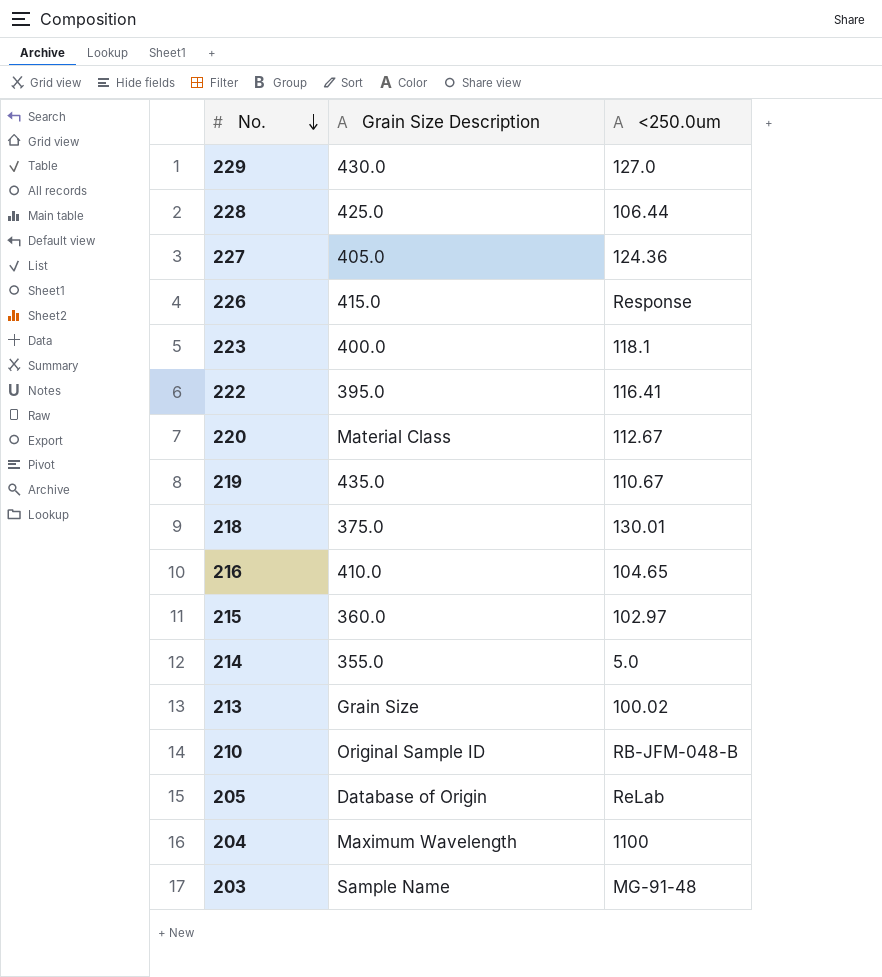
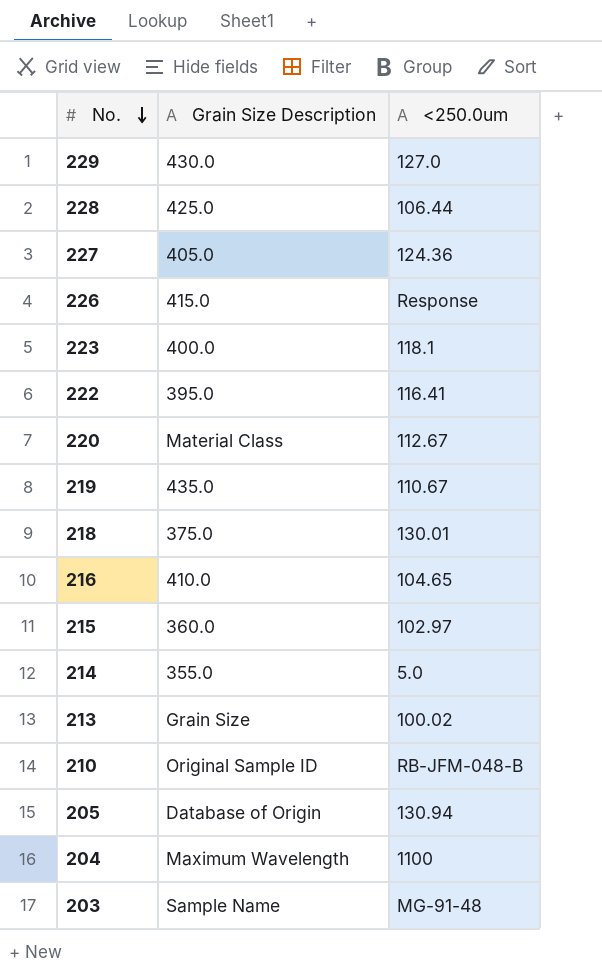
205 | <250.0um: ReLab -> 130.94

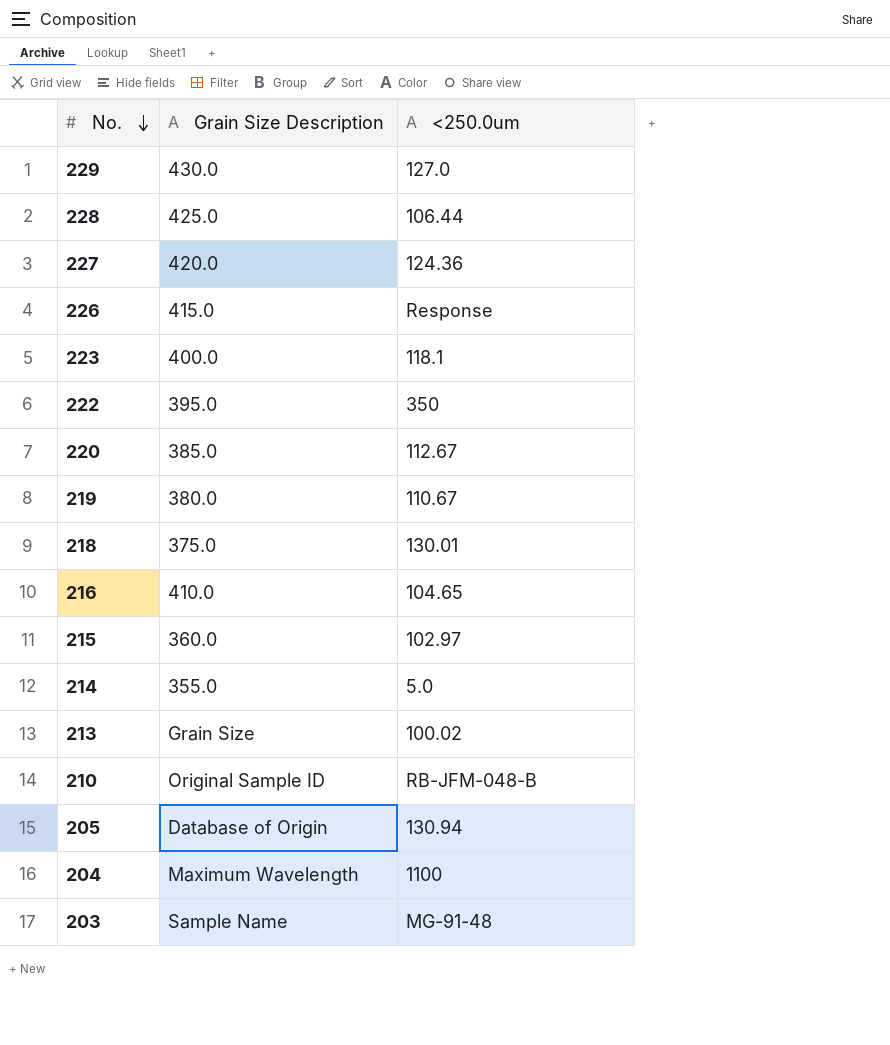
227 | Grain Size Description: 405.0 -> 420.0
222 | <250.0um: 116.41 -> 350
220 | Grain Size Description: Material Class -> 385.0
219 | Grain Size Description: 435.0 -> 380.0

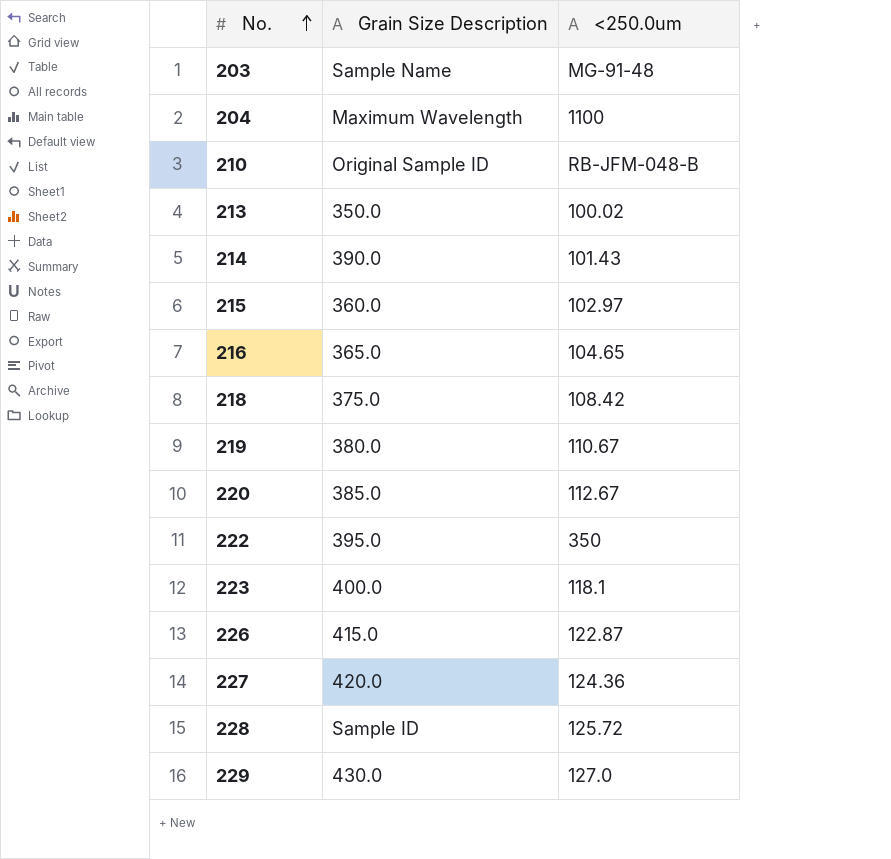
row order: No. descending -> No. ascending
row 205: Database of Origin | 130.94 -> none
213 | Grain Size Description: Grain Size -> 350.0
214 | Grain Size Description: 355.0 -> 390.0
214 | <250.0um: 5.0 -> 101.43
216 | Grain Size Description: 410.0 -> 365.0
218 | <250.0um: 130.01 -> 108.42
226 | <250.0um: Response -> 122.87
228 | Grain Size Description: 425.0 -> Sample ID
228 | <250.0um: 106.44 -> 125.72

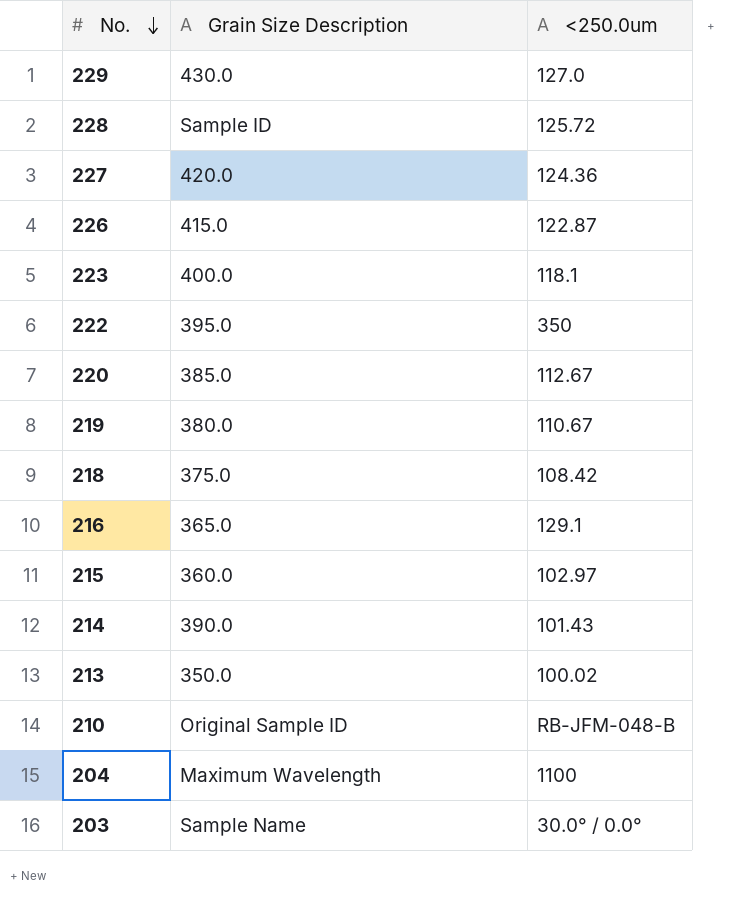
row order: No. ascending -> No. descending
216 | <250.0um: 104.65 -> 129.1
203 | <250.0um: MG-91-48 -> 30.0° / 0.0°

